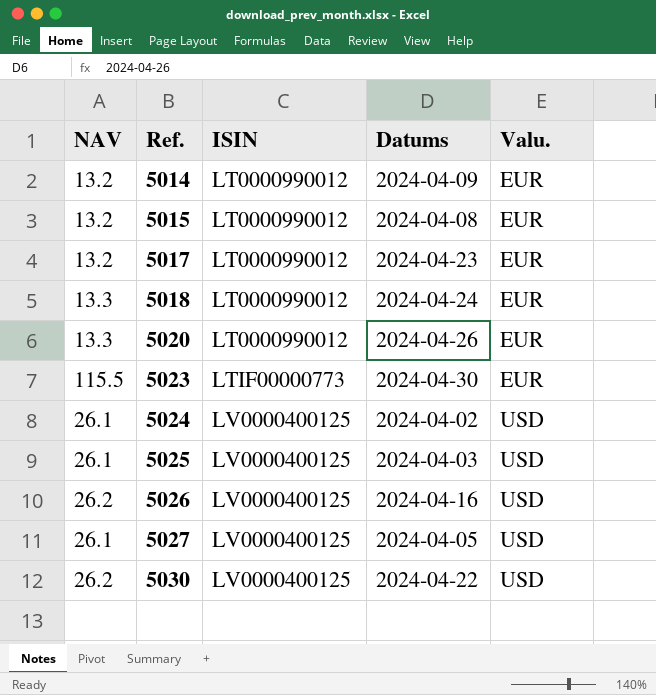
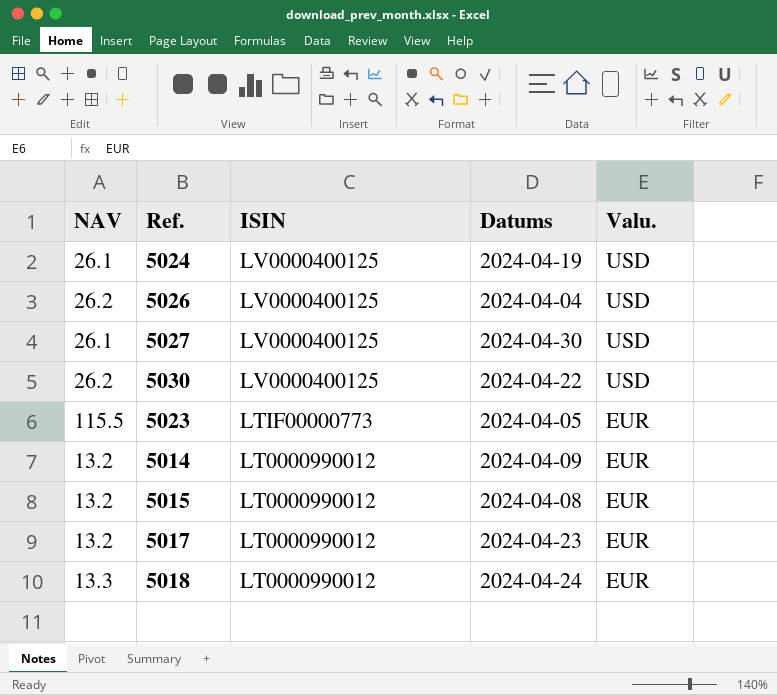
row order: Ref. ascending -> ISIN descending
row 5020: 13.3 | LT0000990012 | 2024-04-26 | EUR -> none
row 5025: 26.1 | LV0000400125 | 2024-04-03 | USD -> none
5024 | Datums: 2024-04-02 -> 2024-04-19
5026 | Datums: 2024-04-16 -> 2024-04-04
5027 | Datums: 2024-04-05 -> 2024-04-30
5023 | Datums: 2024-04-30 -> 2024-04-05

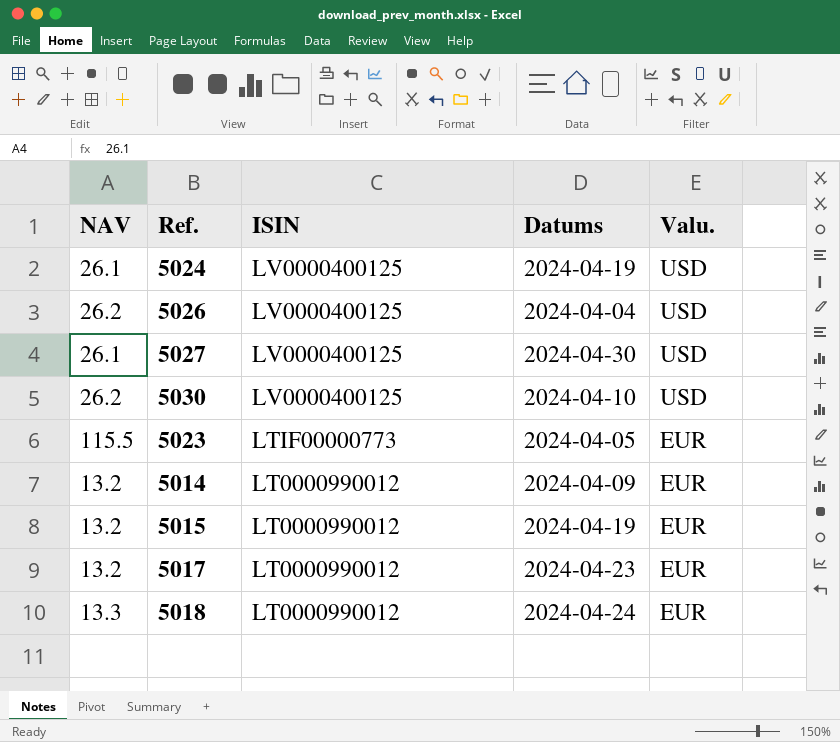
5030 | Datums: 2024-04-22 -> 2024-04-10
5015 | Datums: 2024-04-08 -> 2024-04-19

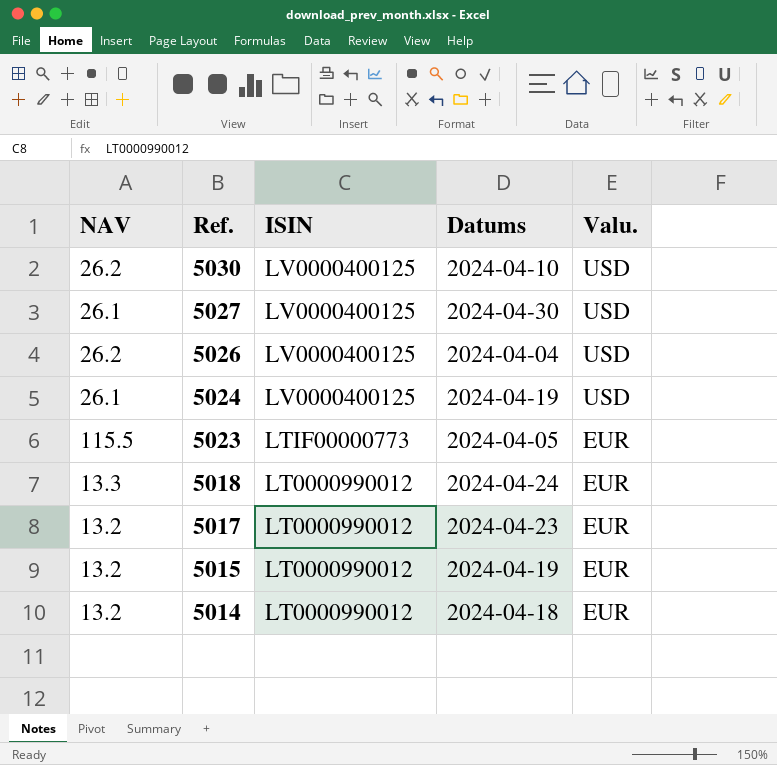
row order: ISIN descending -> Ref. descending
5014 | Datums: 2024-04-09 -> 2024-04-18

